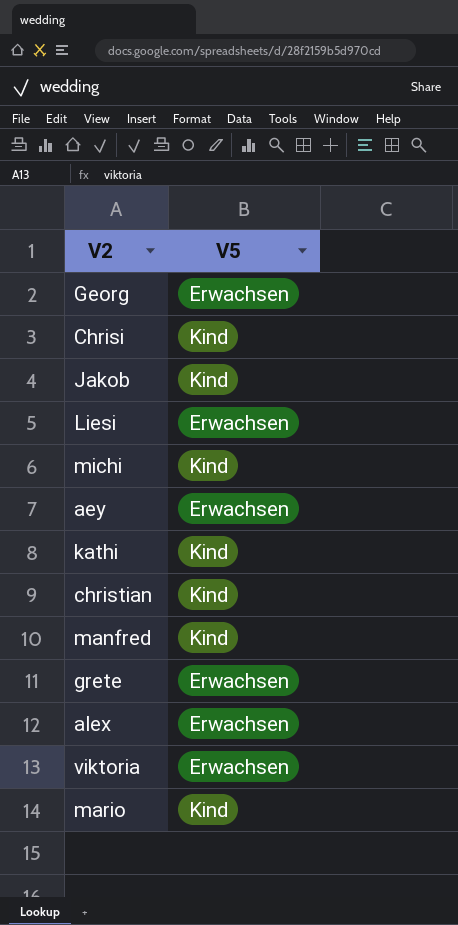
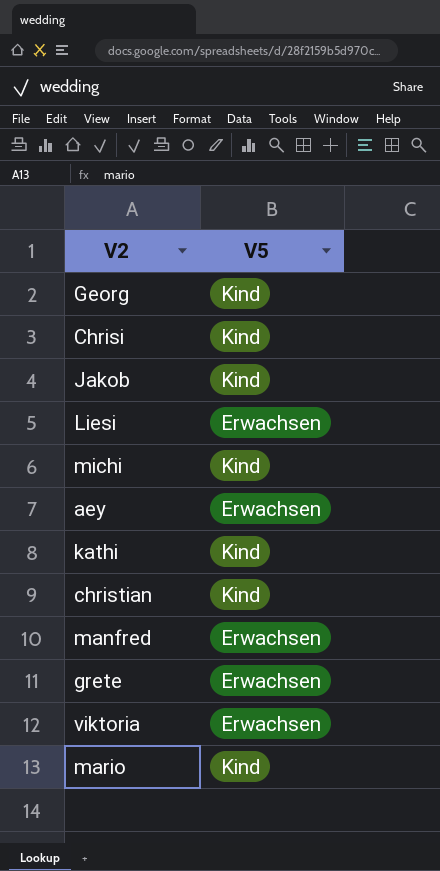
row alex: Erwachsen -> none
Georg | V5: Erwachsen -> Kind
manfred | V5: Kind -> Erwachsen

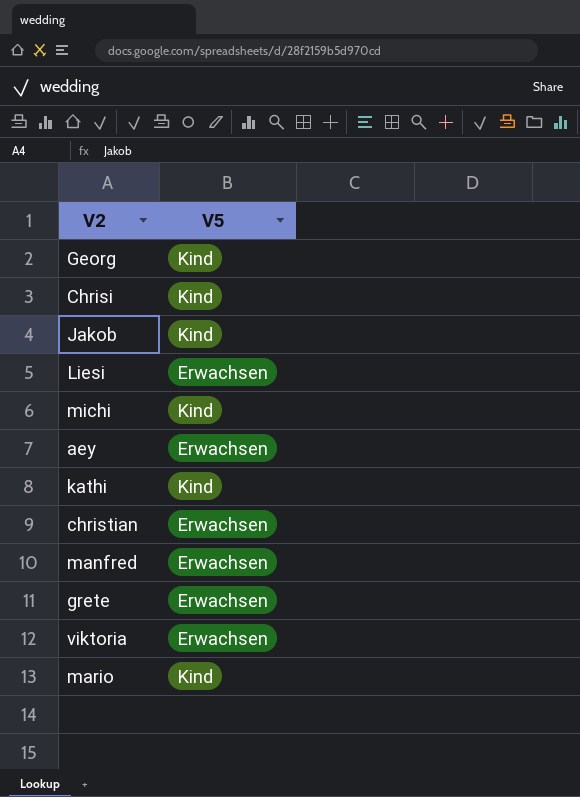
christian | V5: Kind -> Erwachsen

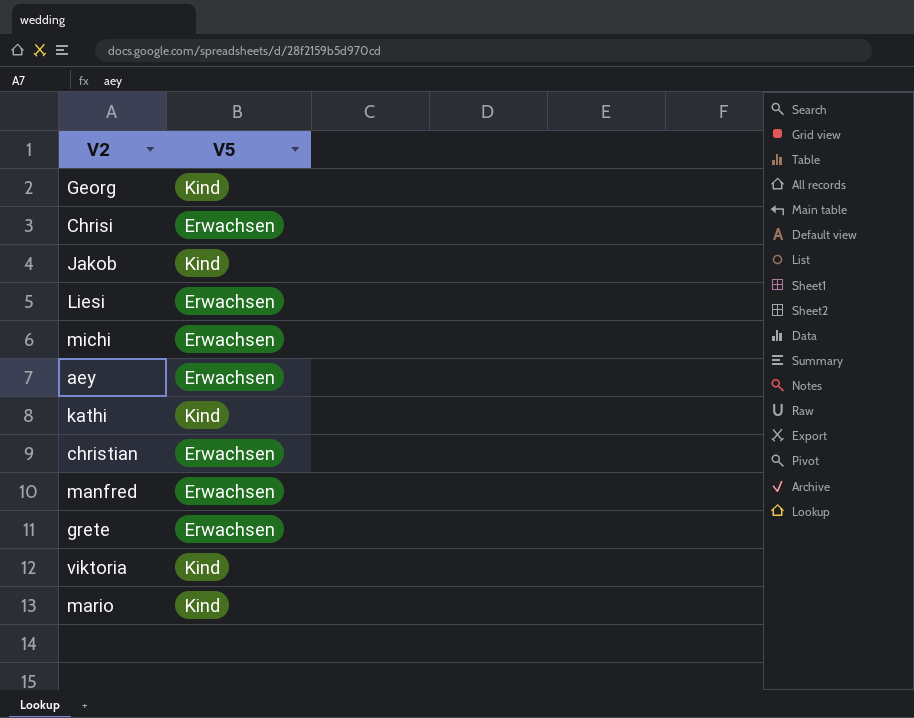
Chrisi | V5: Kind -> Erwachsen
michi | V5: Kind -> Erwachsen
viktoria | V5: Erwachsen -> Kind

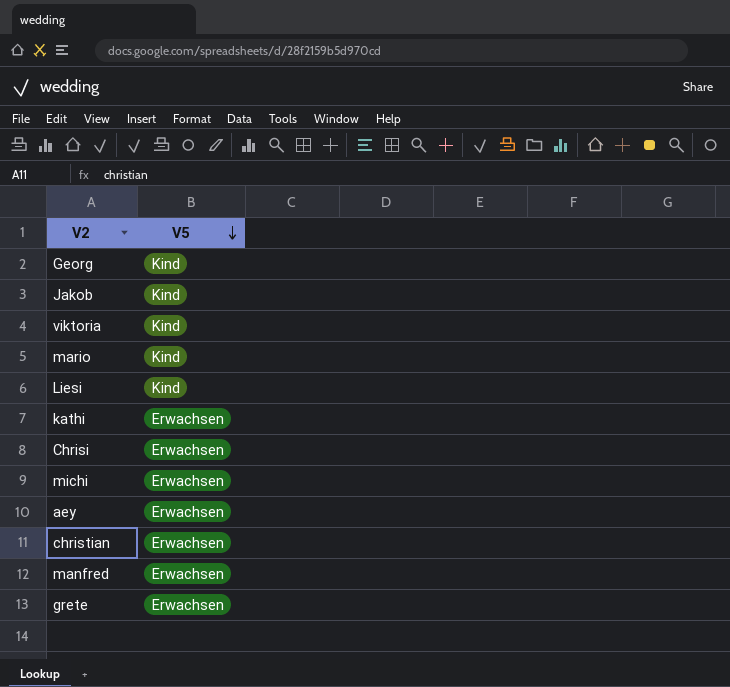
row order: none -> V5 descending
Liesi | V5: Erwachsen -> Kind
kathi | V5: Kind -> Erwachsen

